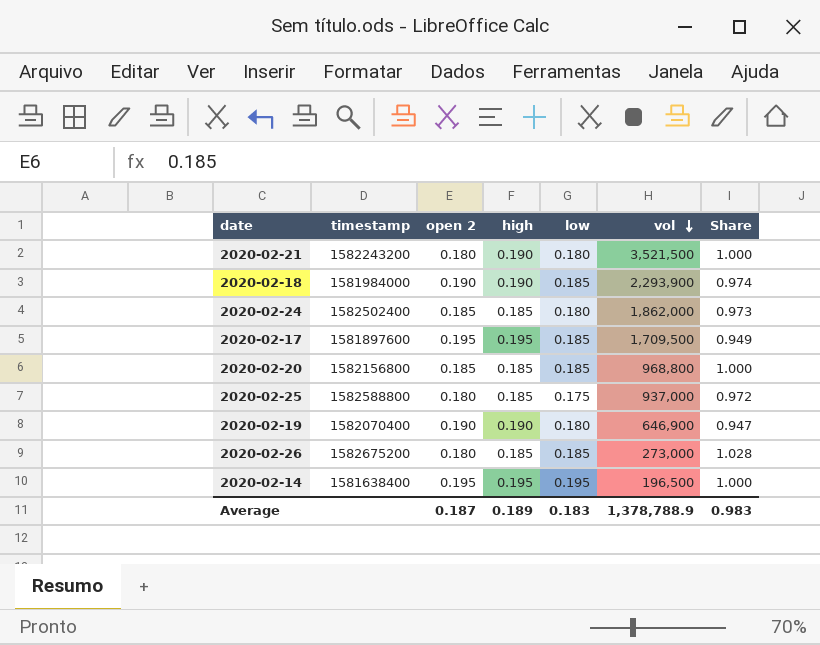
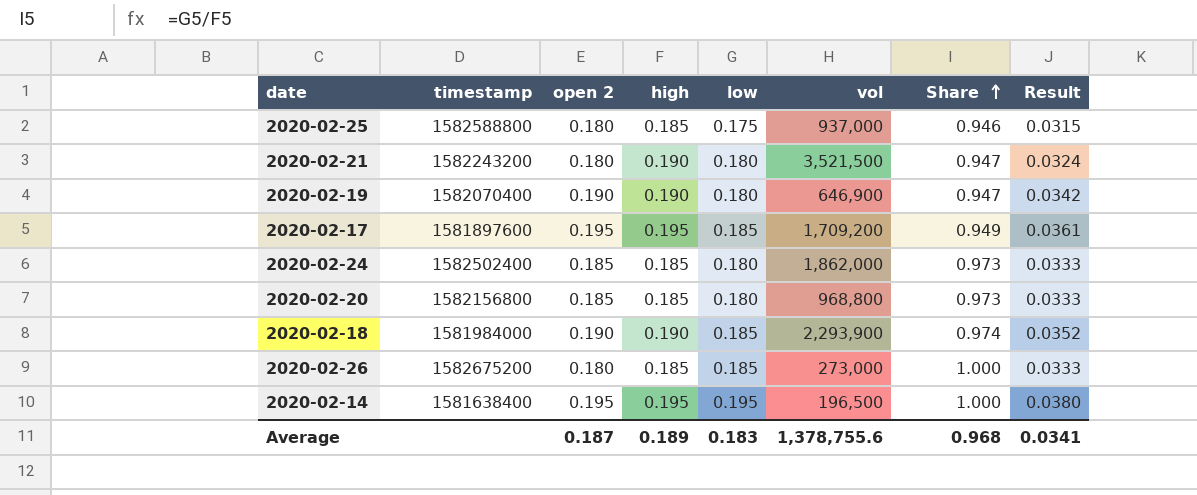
row order: vol descending -> Share ascending
column Share | formula: [low] / [open 2] -> [low] / [high]
column Result | formula: none -> [open 2] * [low]
2020-02-17 | vol: 1,709,500 -> 1,709,200
2020-02-20 | low: 0.185 -> 0.180
Average | vol: 1,378,788.9 -> 1,378,755.6
Average | Share: 0.983 -> 0.968

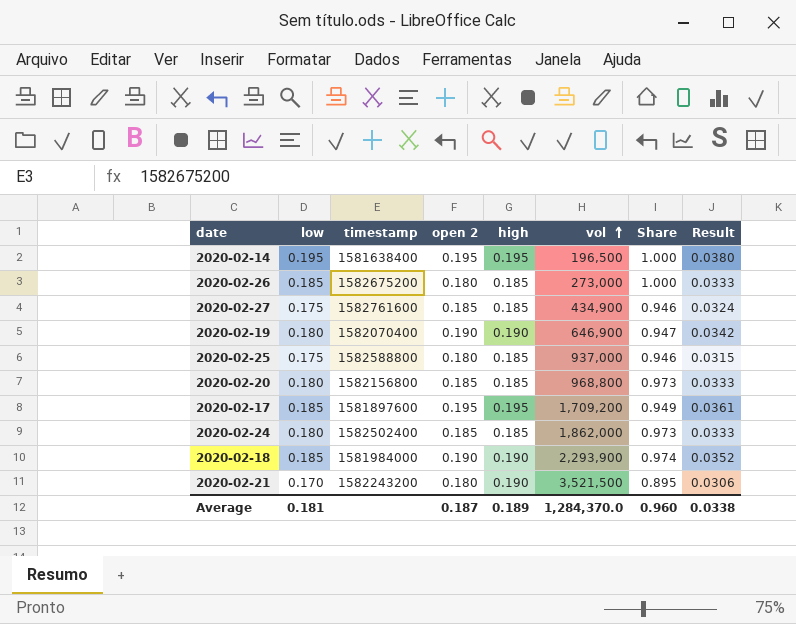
row order: Share ascending -> vol ascending
column low | position: 5 -> 2
row 2020-02-27: none -> 0.175 | 1582761600 | 0.185 | 0.185 | 434,900 | 0.946 | 0.0324
2020-02-21 | low: 0.180 -> 0.170
2020-02-21 | Share: 0.947 -> 0.895
2020-02-21 | Result: 0.0324 -> 0.0306
Average | low: 0.183 -> 0.181
Average | vol: 1,378,755.6 -> 1,284,370.0
Average | Share: 0.968 -> 0.960
Average | Result: 0.0341 -> 0.0338

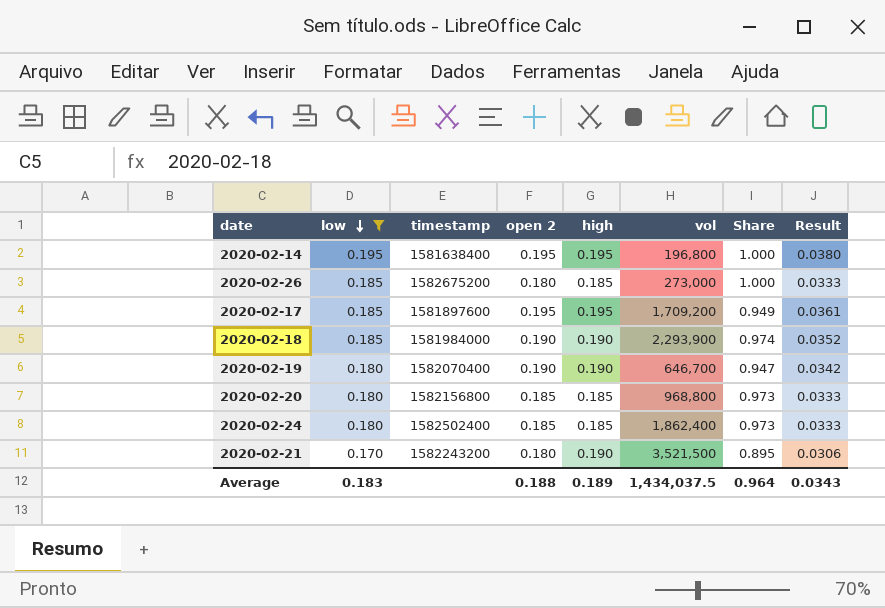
filter: none -> low != 0.175
row order: vol ascending -> low descending
2020-02-14 | vol: 196,500 -> 196,800
2020-02-19 | vol: 646,900 -> 646,700
2020-02-24 | vol: 1,862,000 -> 1,862,400
Average | low: 0.181 -> 0.183
Average | open 2: 0.187 -> 0.188
Average | vol: 1,284,370.0 -> 1,434,037.5
Average | Share: 0.960 -> 0.964
Average | Result: 0.0338 -> 0.0343

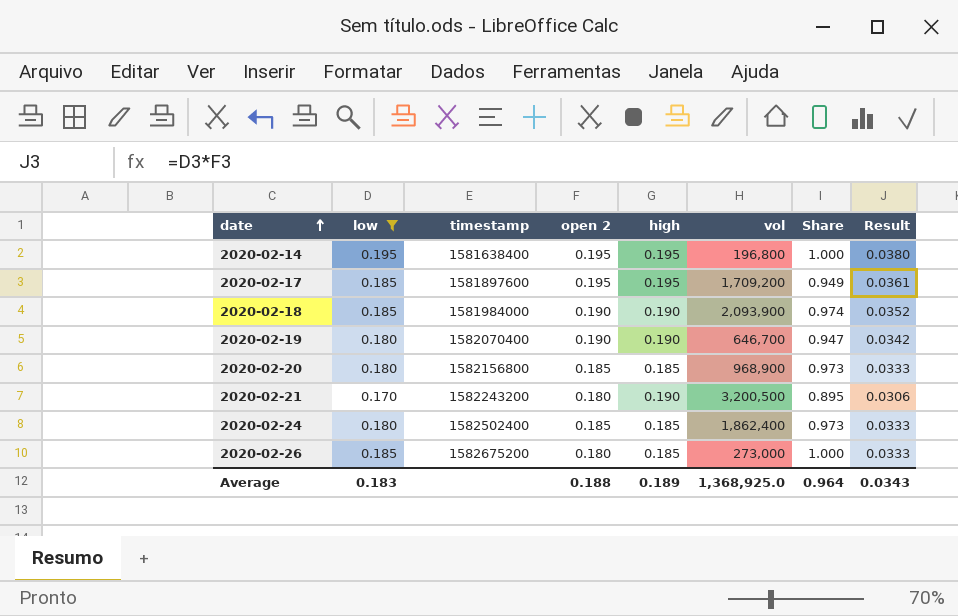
row order: low descending -> date ascending
2020-02-18 | vol: 2,293,900 -> 2,093,900
2020-02-20 | vol: 968,800 -> 968,900
2020-02-21 | vol: 3,521,500 -> 3,200,500
Average | vol: 1,434,037.5 -> 1,368,925.0

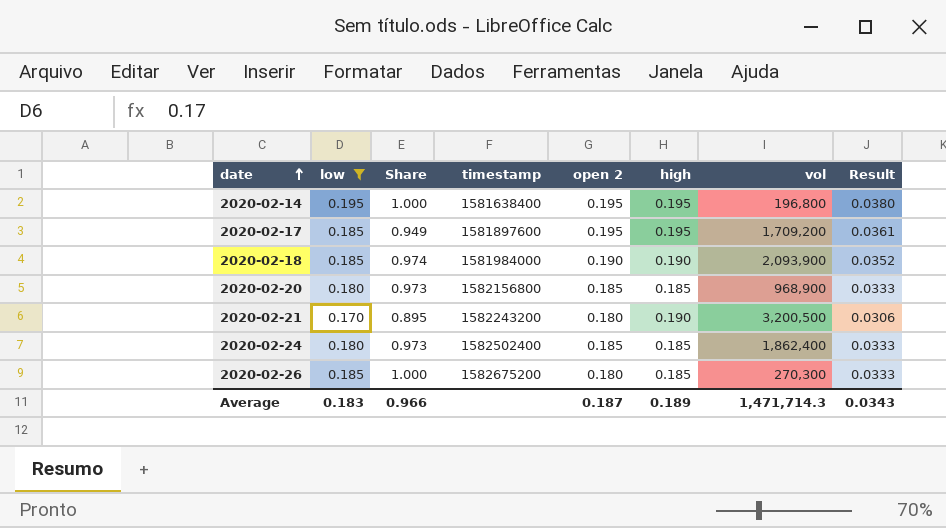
column Share | position: 7 -> 3
row 2020-02-19: 0.180 | 1582070400 | 0.190 | 0.190 | 646,700 | 0.947 | 0.0342 -> none
2020-02-26 | vol: 273,000 -> 270,300
Average | Share: 0.964 -> 0.966
Average | open 2: 0.188 -> 0.187
Average | vol: 1,368,925.0 -> 1,471,714.3

